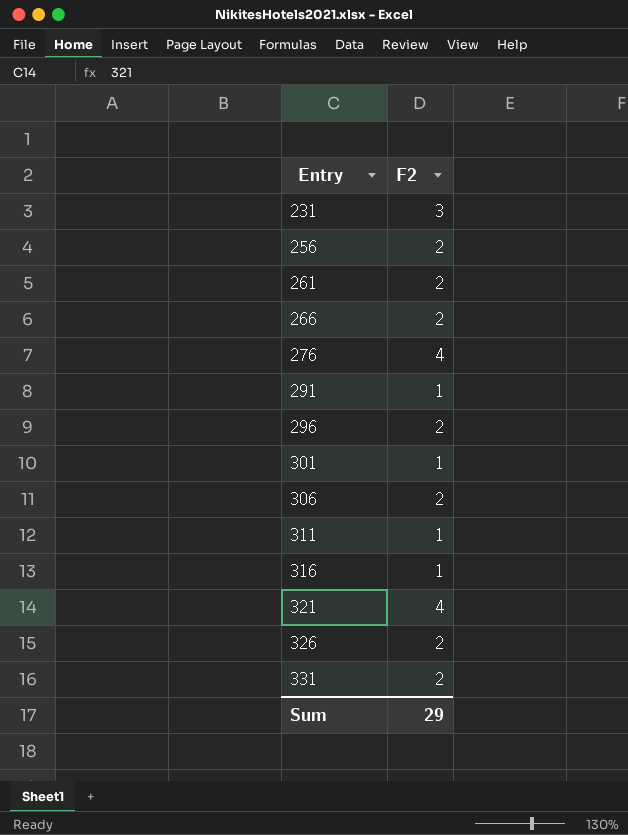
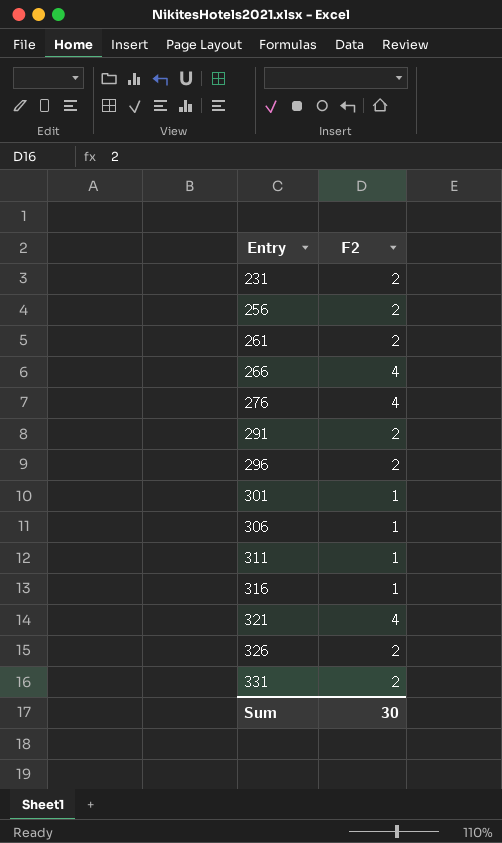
231 | F2: 3 -> 2
266 | F2: 2 -> 4
291 | F2: 1 -> 2
306 | F2: 2 -> 1
Sum | F2: 29 -> 30

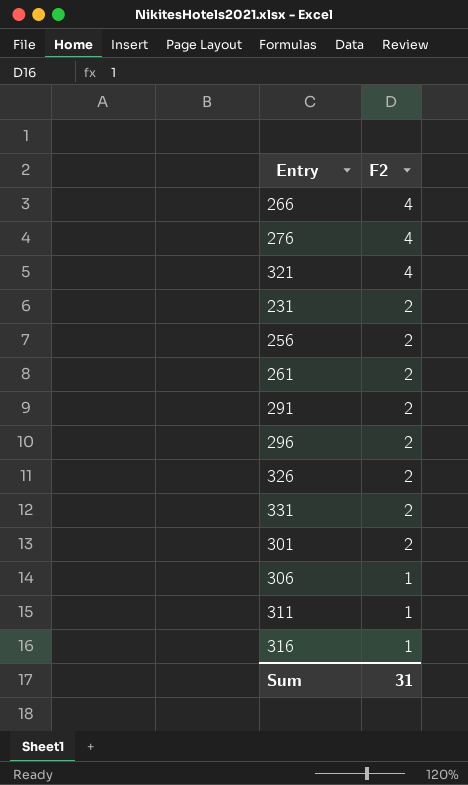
row order: Entry ascending -> F2 descending
301 | F2: 1 -> 2
Sum | F2: 30 -> 31

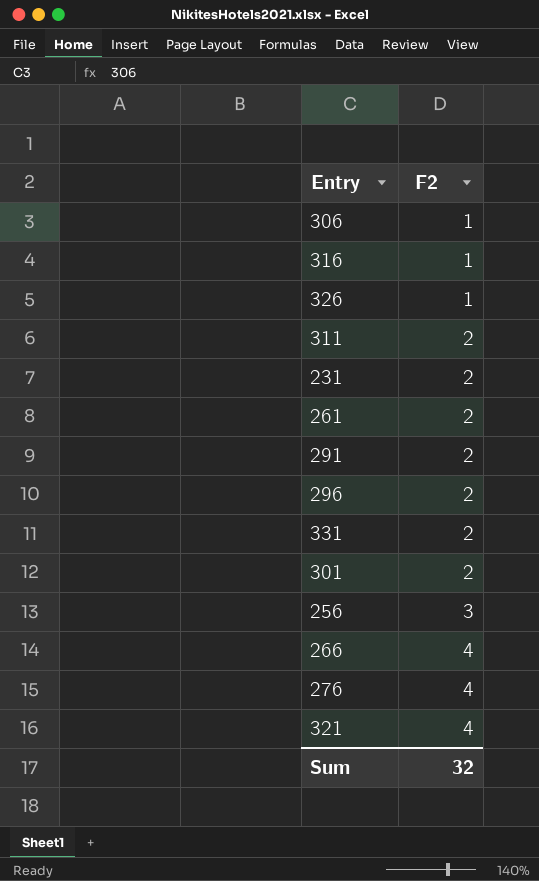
row order: F2 descending -> F2 ascending
326 | F2: 2 -> 1
311 | F2: 1 -> 2
256 | F2: 2 -> 3
Sum | F2: 31 -> 32

